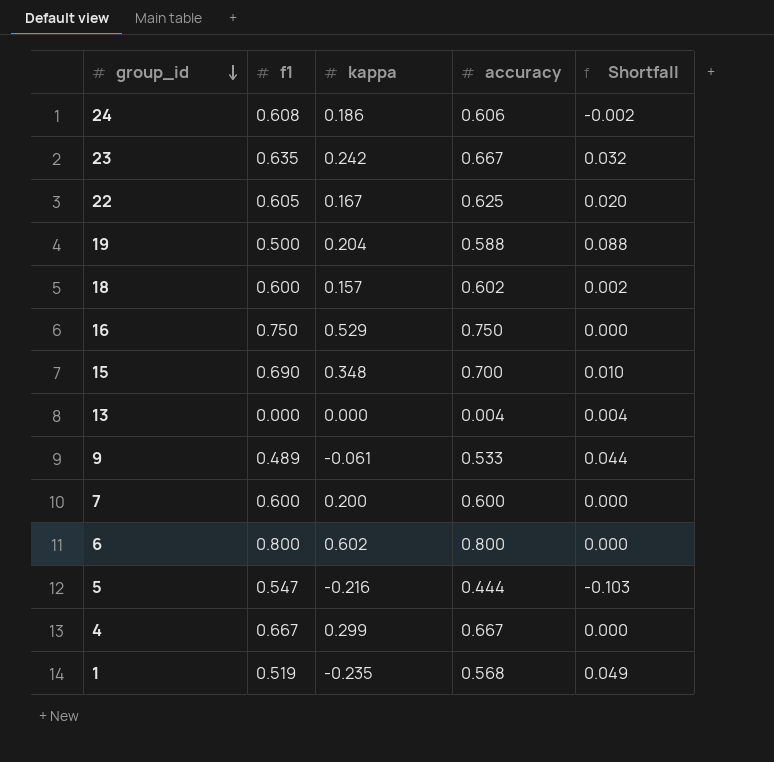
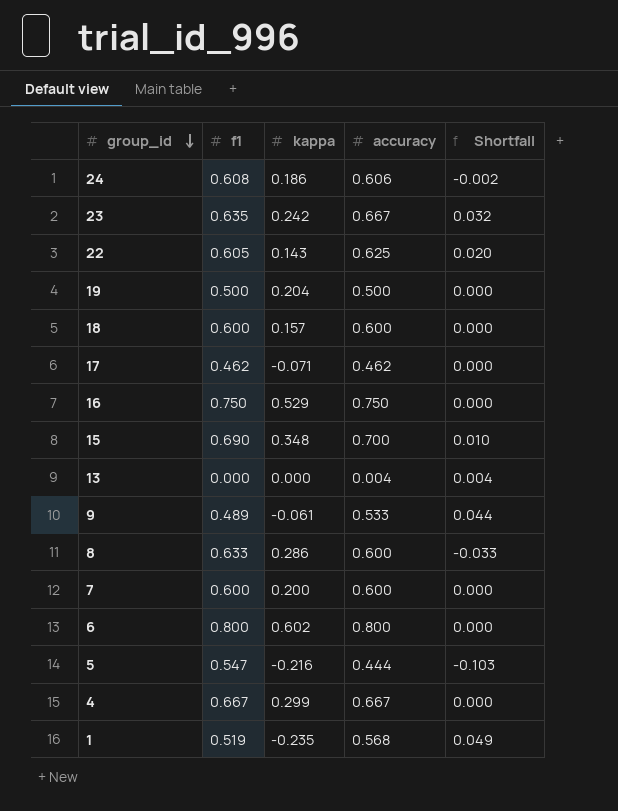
22 | kappa: 0.167 -> 0.143
19 | accuracy: 0.588 -> 0.500
19 | Shortfall: 0.088 -> 0.000
18 | accuracy: 0.602 -> 0.600
18 | Shortfall: 0.002 -> 0.000
row 17: none -> 0.462 | -0.071 | 0.462 | 0.000
row 8: none -> 0.633 | 0.286 | 0.600 | -0.033

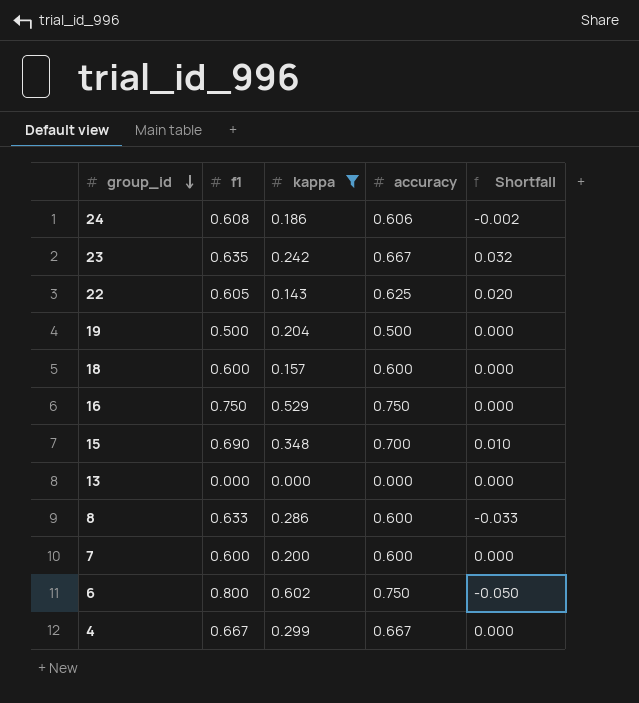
filter: none -> kappa >= 0.000
13 | accuracy: 0.004 -> 0.000
13 | Shortfall: 0.004 -> 0.000
6 | accuracy: 0.800 -> 0.750
6 | Shortfall: 0.000 -> -0.050

